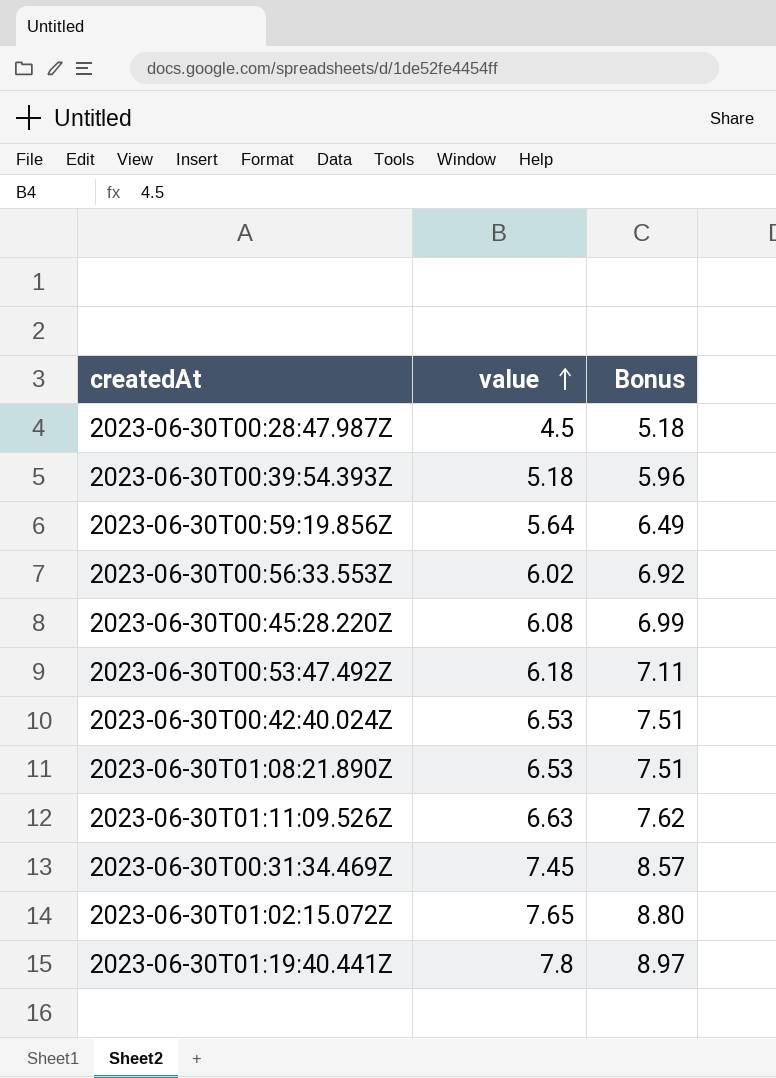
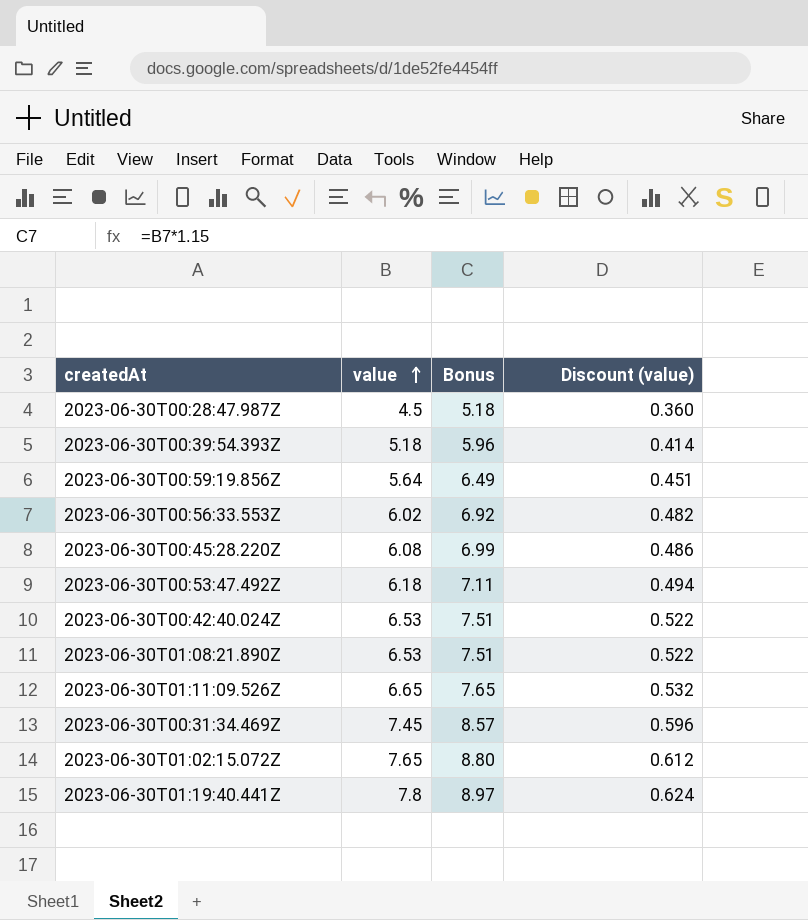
column Discount (value) | formula: none -> [value] * 0.08
2023-06-30T01:11:09.526Z | value: 6.63 -> 6.65
2023-06-30T01:11:09.526Z | Bonus: 7.62 -> 7.65

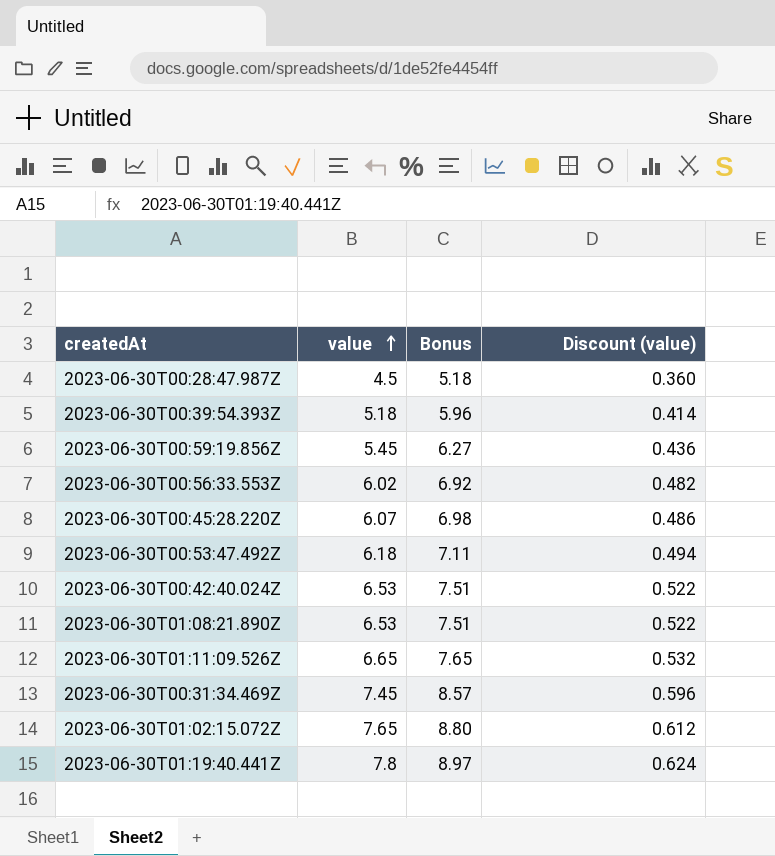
2023-06-30T00:59:19.856Z | value: 5.64 -> 5.45
2023-06-30T00:59:19.856Z | Bonus: 6.49 -> 6.27
2023-06-30T00:59:19.856Z | Discount (value): 0.451 -> 0.436
2023-06-30T00:45:28.220Z | value: 6.08 -> 6.07
2023-06-30T00:45:28.220Z | Bonus: 6.99 -> 6.98

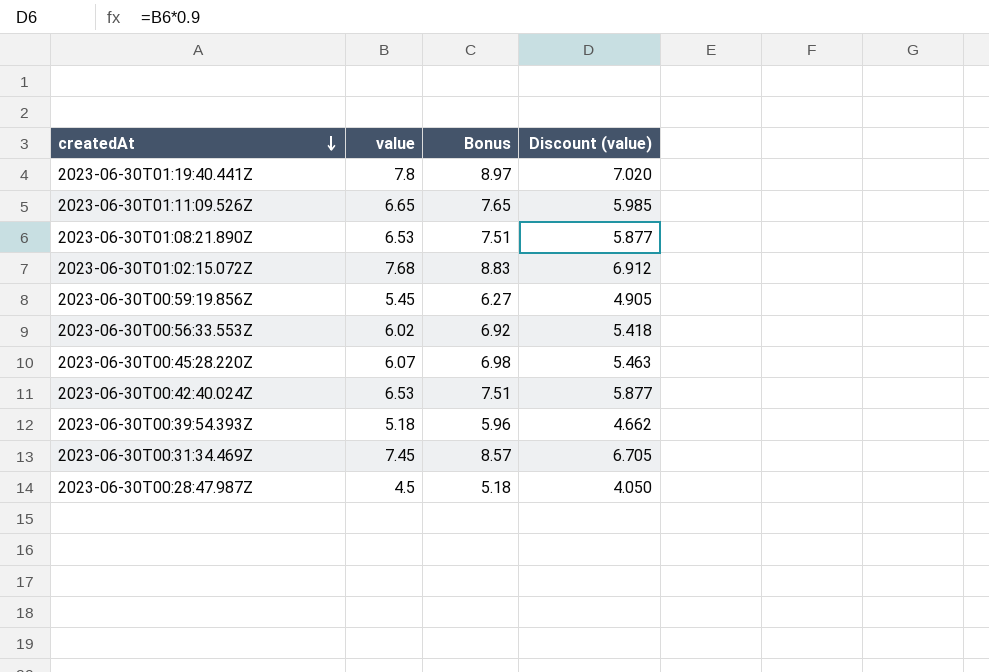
row order: value ascending -> createdAt descending
column Discount (value) | formula: [value] * 0.08 -> [value] * 0.9
row 2023-06-30T00:53:47.492Z: 6.18 | 7.11 | 0.494 -> none
2023-06-30T01:02:15.072Z | value: 7.65 -> 7.68
2023-06-30T01:02:15.072Z | Bonus: 8.80 -> 8.83

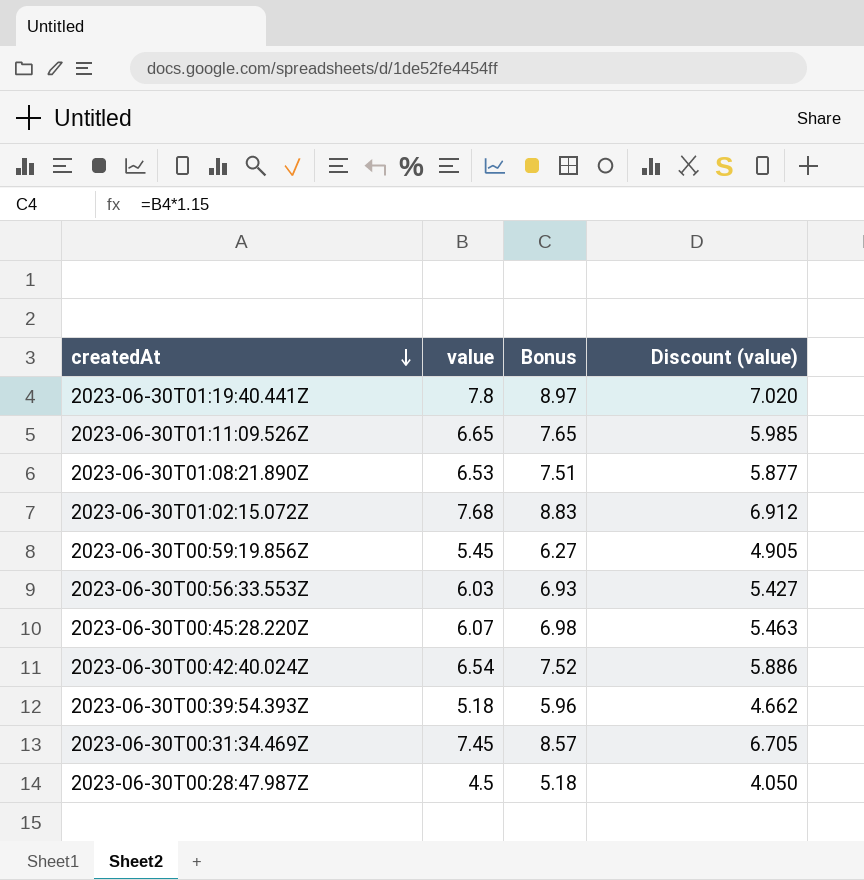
2023-06-30T00:56:33.553Z | value: 6.02 -> 6.03
2023-06-30T00:56:33.553Z | Bonus: 6.92 -> 6.93
2023-06-30T00:56:33.553Z | Discount (value): 5.418 -> 5.427
2023-06-30T00:42:40.024Z | value: 6.53 -> 6.54
2023-06-30T00:42:40.024Z | Bonus: 7.51 -> 7.52
2023-06-30T00:42:40.024Z | Discount (value): 5.877 -> 5.886

